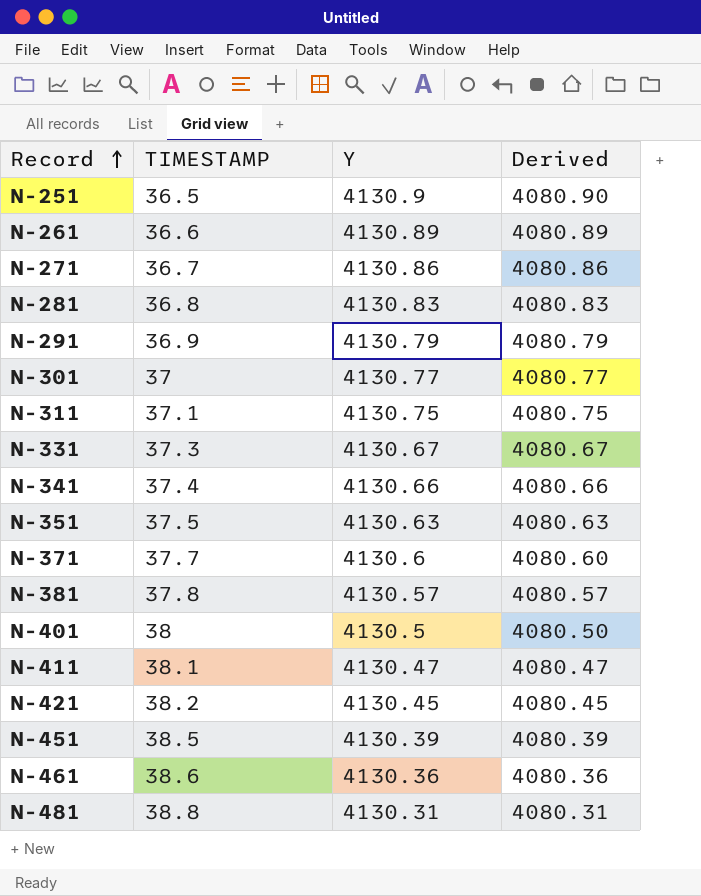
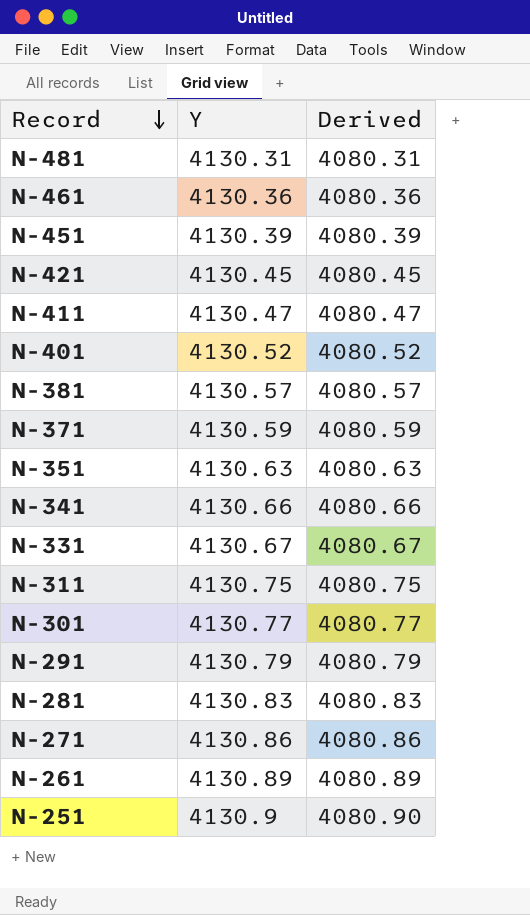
row order: Record ascending -> Record descending
column TIMESTAMP | position: 2 -> none
N-401 | Y: 4130.5 -> 4130.52
N-401 | Derived: 4080.50 -> 4080.52
N-371 | Y: 4130.6 -> 4130.59
N-371 | Derived: 4080.60 -> 4080.59

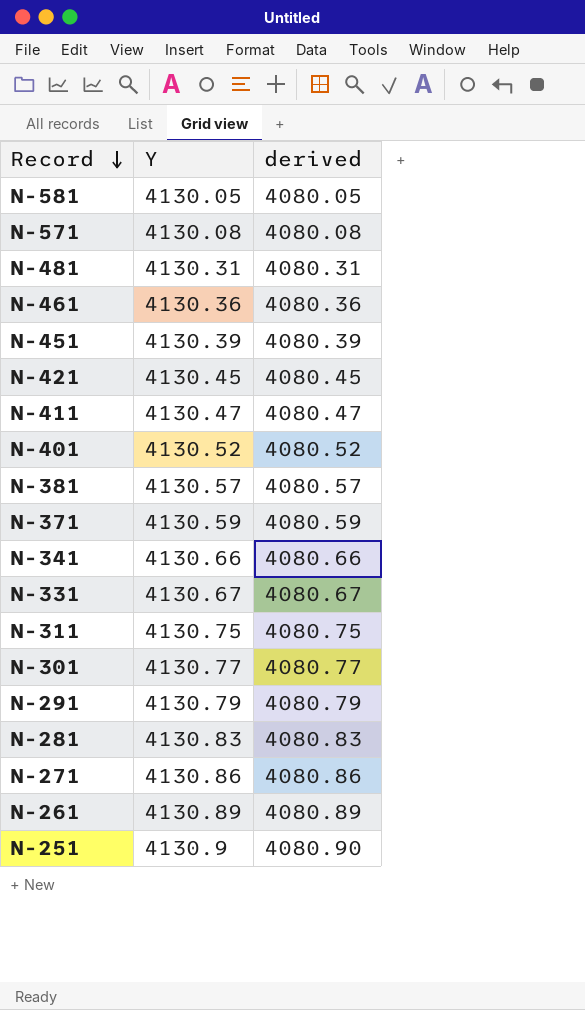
column name: Derived -> derived
row N-351: 4130.63 | 4080.63 -> none
row N-581: none -> 4130.05 | 4080.05
row N-571: none -> 4130.08 | 4080.08

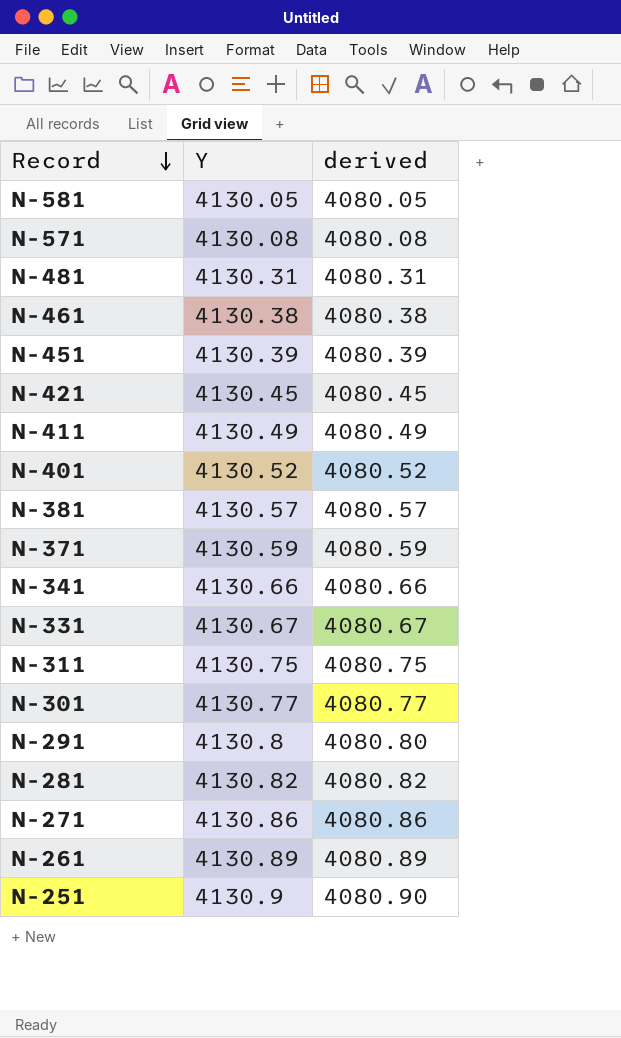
N-461 | Y: 4130.36 -> 4130.38
N-461 | derived: 4080.36 -> 4080.38
N-411 | Y: 4130.47 -> 4130.49
N-411 | derived: 4080.47 -> 4080.49
N-291 | Y: 4130.79 -> 4130.8
N-291 | derived: 4080.79 -> 4080.80
N-281 | Y: 4130.83 -> 4130.82
N-281 | derived: 4080.83 -> 4080.82

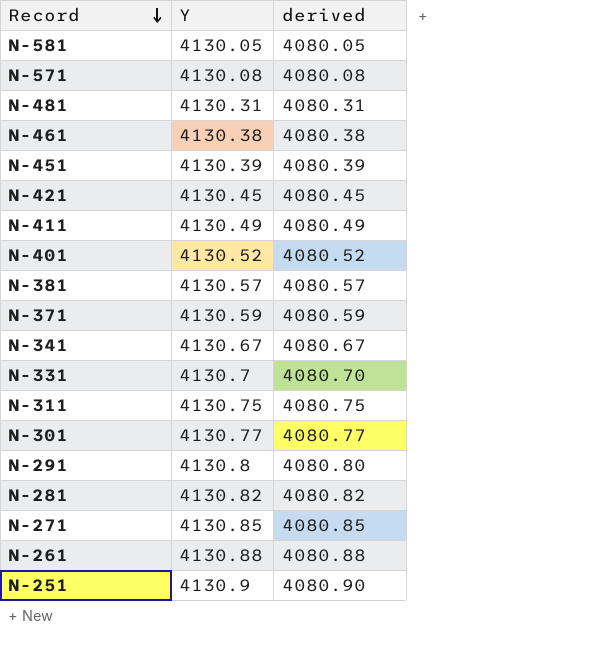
N-341 | Y: 4130.66 -> 4130.67
N-341 | derived: 4080.66 -> 4080.67
N-331 | Y: 4130.67 -> 4130.7
N-331 | derived: 4080.67 -> 4080.70
N-271 | Y: 4130.86 -> 4130.85
N-271 | derived: 4080.86 -> 4080.85
N-261 | Y: 4130.89 -> 4130.88
N-261 | derived: 4080.89 -> 4080.88

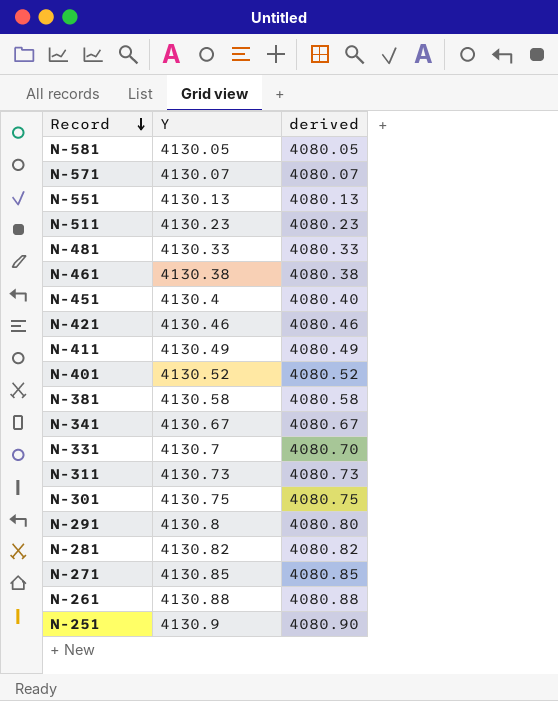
row N-371: 4130.59 | 4080.59 -> none
N-571 | Y: 4130.08 -> 4130.07
N-571 | derived: 4080.08 -> 4080.07
row N-551: none -> 4130.13 | 4080.13
row N-511: none -> 4130.23 | 4080.23
N-481 | Y: 4130.31 -> 4130.33
N-481 | derived: 4080.31 -> 4080.33
N-451 | Y: 4130.39 -> 4130.4
N-451 | derived: 4080.39 -> 4080.40
N-421 | Y: 4130.45 -> 4130.46
N-421 | derived: 4080.45 -> 4080.46
N-381 | Y: 4130.57 -> 4130.58
N-381 | derived: 4080.57 -> 4080.58
N-311 | Y: 4130.75 -> 4130.73
N-311 | derived: 4080.75 -> 4080.73
N-301 | Y: 4130.77 -> 4130.75
N-301 | derived: 4080.77 -> 4080.75

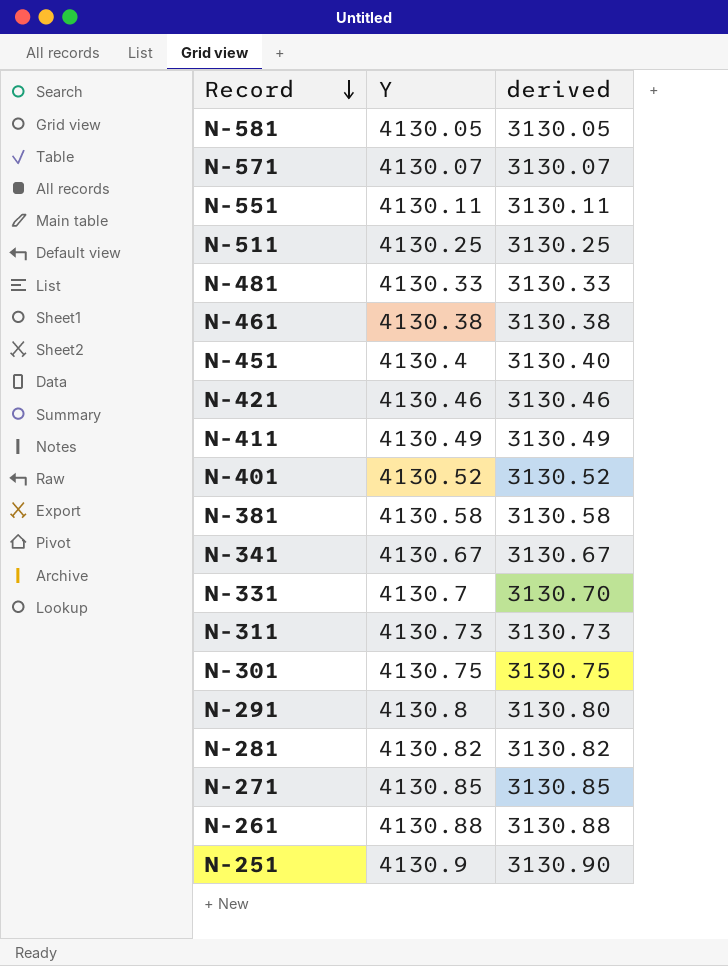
column derived | formula: [Y] - 50 -> [Y] - 1000
N-551 | Y: 4130.13 -> 4130.11
N-511 | Y: 4130.23 -> 4130.25

